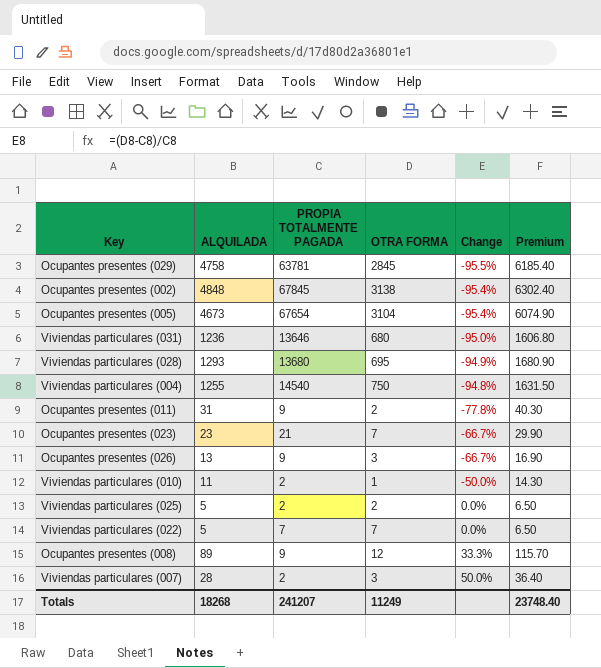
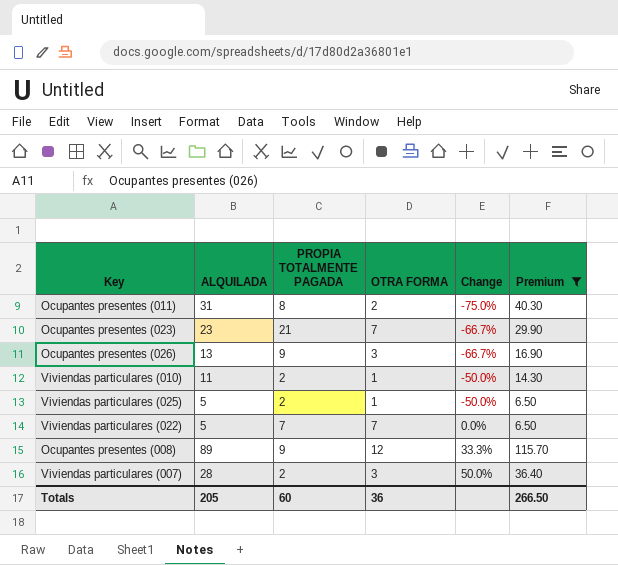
filter: none -> Premium <= 115.70
Ocupantes presentes (011) | PROPIA TOTALMENTE PAGADA: 9 -> 8
Ocupantes presentes (011) | Change: -77.8% -> -75.0%
Viviendas particulares (025) | OTRA FORMA: 2 -> 1
Viviendas particulares (025) | Change: 0.0% -> -50.0%
Totals | ALQUILADA: 18268 -> 205
Totals | PROPIA TOTALMENTE PAGADA: 241207 -> 60
Totals | OTRA FORMA: 11249 -> 36
Totals | Premium: 23748.40 -> 266.50

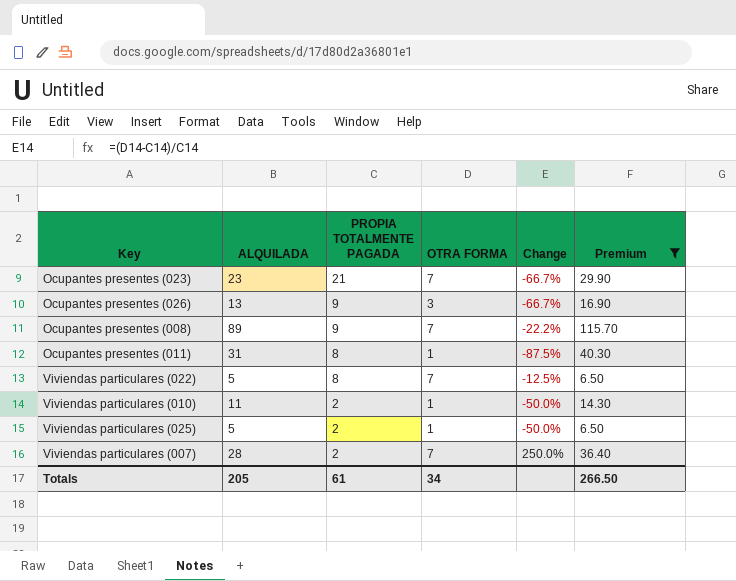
row order: Change ascending -> PROPIA TOTALMENTE PAGADA descending
Ocupantes presentes (008) | OTRA FORMA: 12 -> 7
Ocupantes presentes (008) | Change: 33.3% -> -22.2%
Ocupantes presentes (011) | OTRA FORMA: 2 -> 1
Ocupantes presentes (011) | Change: -75.0% -> -87.5%
Viviendas particulares (022) | PROPIA TOTALMENTE PAGADA: 7 -> 8
Viviendas particulares (022) | Change: 0.0% -> -12.5%
Viviendas particulares (007) | OTRA FORMA: 3 -> 7
Viviendas particulares (007) | Change: 50.0% -> 250.0%
Totals | PROPIA TOTALMENTE PAGADA: 60 -> 61
Totals | OTRA FORMA: 36 -> 34

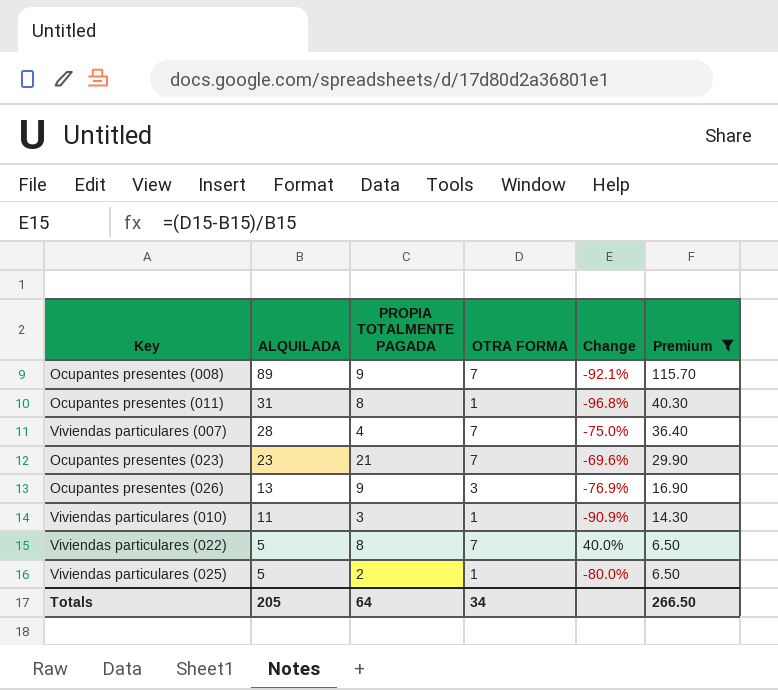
row order: PROPIA TOTALMENTE PAGADA descending -> ALQUILADA descending
column Change | formula: ([OTRA FORMA] - [PROPIA TOTALMENTE PAGADA]) / [PROPIA TOTALMENTE PAGADA] -> ([OTRA FORMA] - [ALQUILADA]) / [ALQUILADA]
Viviendas particulares (007) | PROPIA TOTALMENTE PAGADA: 2 -> 4
Viviendas particulares (010) | PROPIA TOTALMENTE PAGADA: 2 -> 3
Totals | PROPIA TOTALMENTE PAGADA: 61 -> 64

